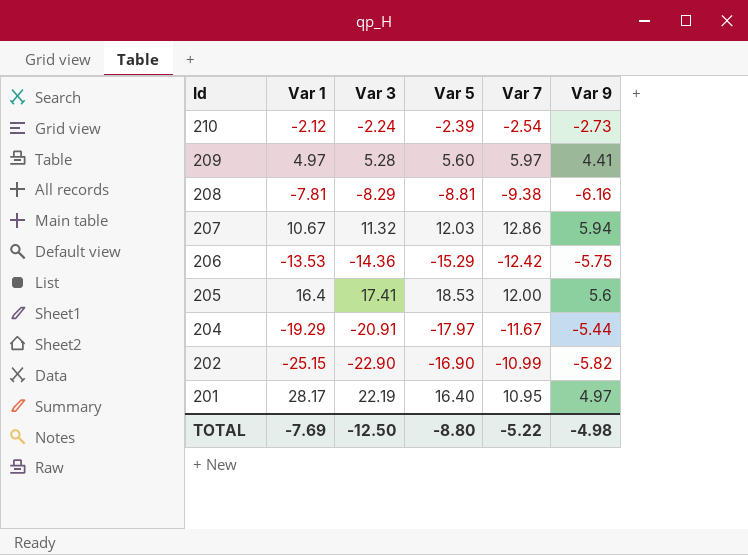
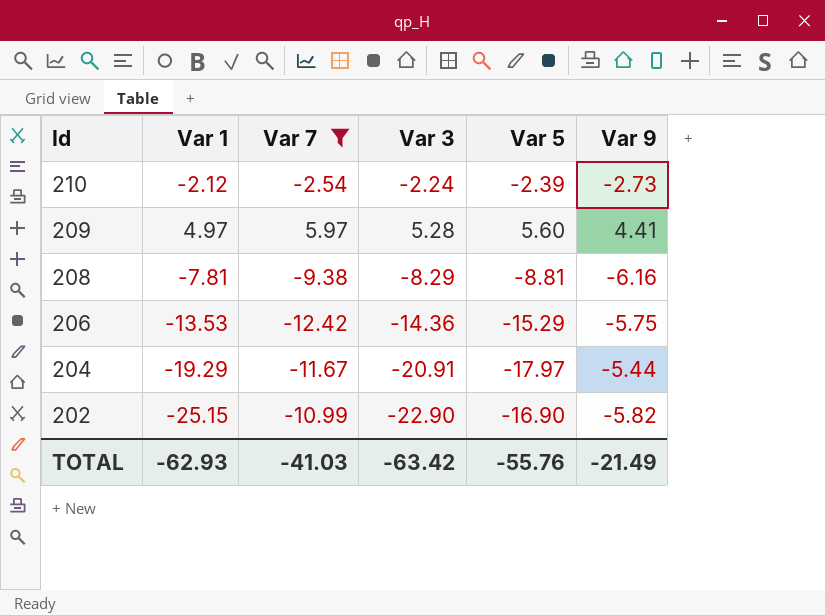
filter: none -> Var 7 <= 5.97
column Var 7 | position: 5 -> 3
TOTAL | Var 1: -7.69 -> -62.93
TOTAL | Var 7: -5.22 -> -41.03
TOTAL | Var 3: -12.50 -> -63.42
TOTAL | Var 5: -8.80 -> -55.76
TOTAL | Var 9: -4.98 -> -21.49

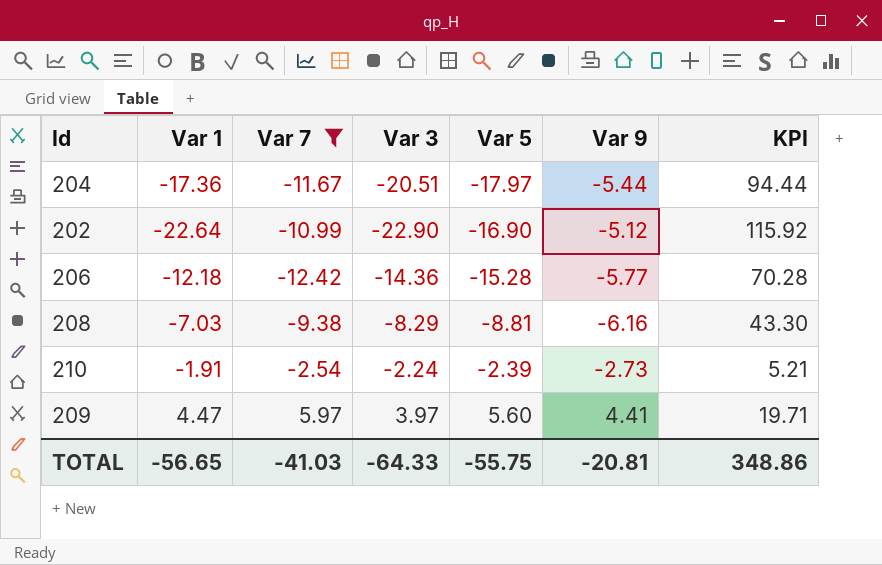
row order: Id descending -> Var 5 ascending
column KPI | formula: none -> [Var 1] * [Var 9]
204 | Var 1: -19.29 -> -17.36
204 | Var 3: -20.91 -> -20.51
202 | Var 1: -25.15 -> -22.64
202 | Var 9: -5.82 -> -5.12
206 | Var 1: -13.53 -> -12.18
206 | Var 5: -15.29 -> -15.28
206 | Var 9: -5.75 -> -5.77
208 | Var 1: -7.81 -> -7.03
210 | Var 1: -2.12 -> -1.91
209 | Var 1: 4.97 -> 4.47
209 | Var 3: 5.28 -> 3.97
TOTAL | Var 1: -62.93 -> -56.65
TOTAL | Var 3: -63.42 -> -64.33
TOTAL | Var 5: -55.76 -> -55.75
TOTAL | Var 9: -21.49 -> -20.81

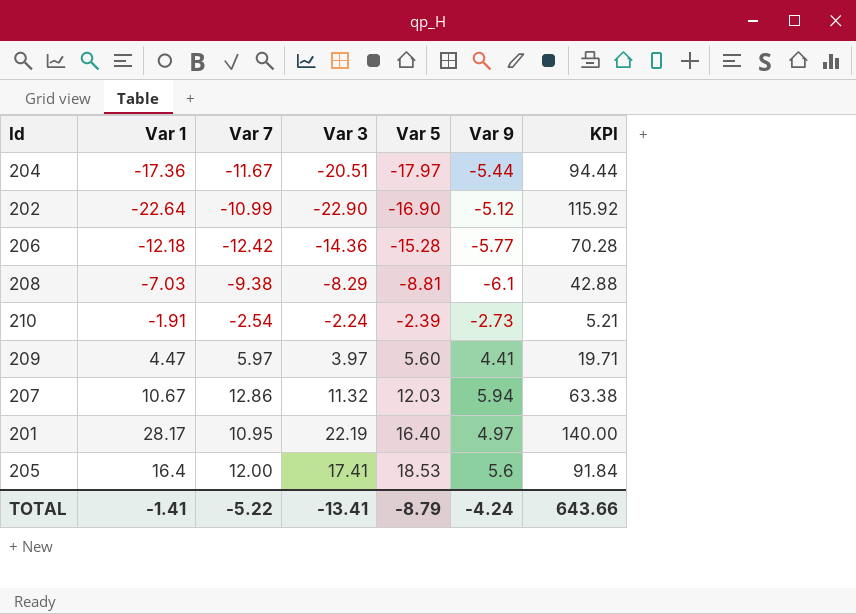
filter: Var 7 <= 5.97 -> none
208 | Var 9: -6.16 -> -6.1
208 | KPI: 43.30 -> 42.88
TOTAL | Var 1: -56.65 -> -1.41
TOTAL | Var 7: -41.03 -> -5.22
TOTAL | Var 3: -64.33 -> -13.41
TOTAL | Var 5: -55.75 -> -8.79
TOTAL | Var 9: -20.81 -> -4.24
TOTAL | KPI: 348.86 -> 643.66

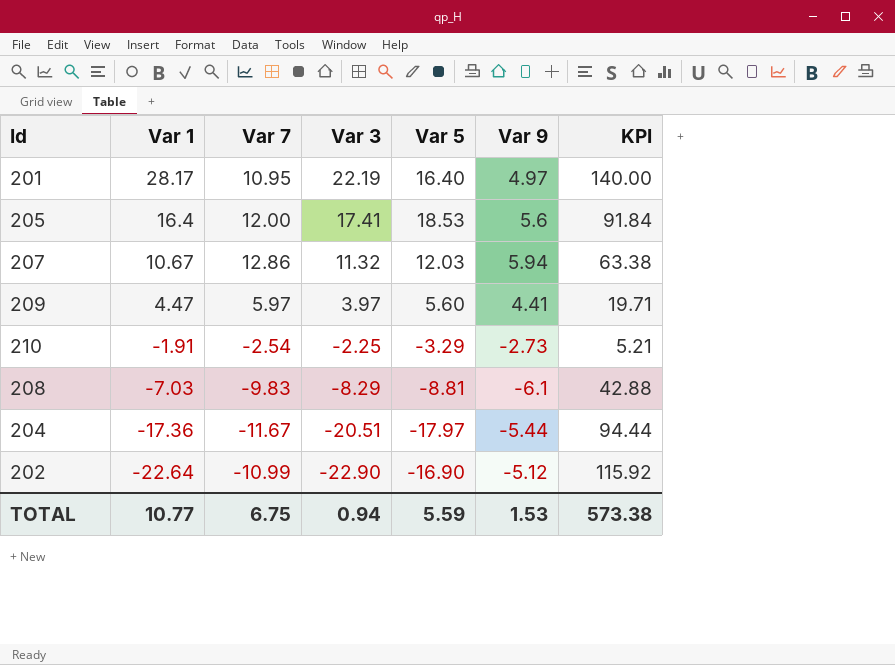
row order: Var 5 ascending -> Var 1 descending
row 206: -12.18 | -12.42 | -14.36 | -15.28 | -5.77 | 70.28 -> none
210 | Var 3: -2.24 -> -2.25
210 | Var 5: -2.39 -> -3.29
208 | Var 7: -9.38 -> -9.83
TOTAL | Var 1: -1.41 -> 10.77
TOTAL | Var 7: -5.22 -> 6.75
TOTAL | Var 3: -13.41 -> 0.94
TOTAL | Var 5: -8.79 -> 5.59
TOTAL | Var 9: -4.24 -> 1.53
TOTAL | KPI: 643.66 -> 573.38

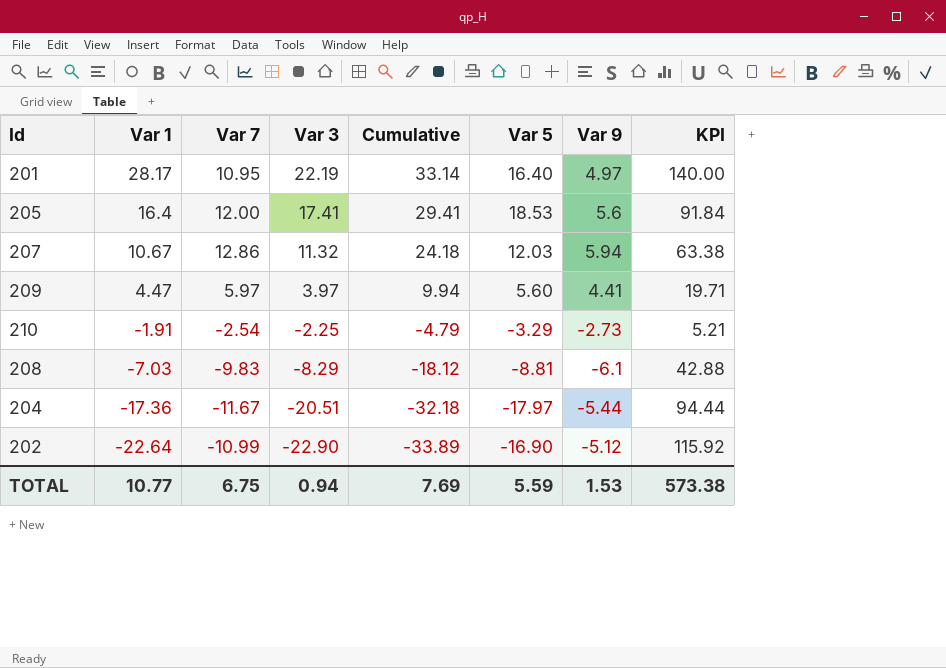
column Cumulative | formula: none -> [Var 7] + [Var 3]

